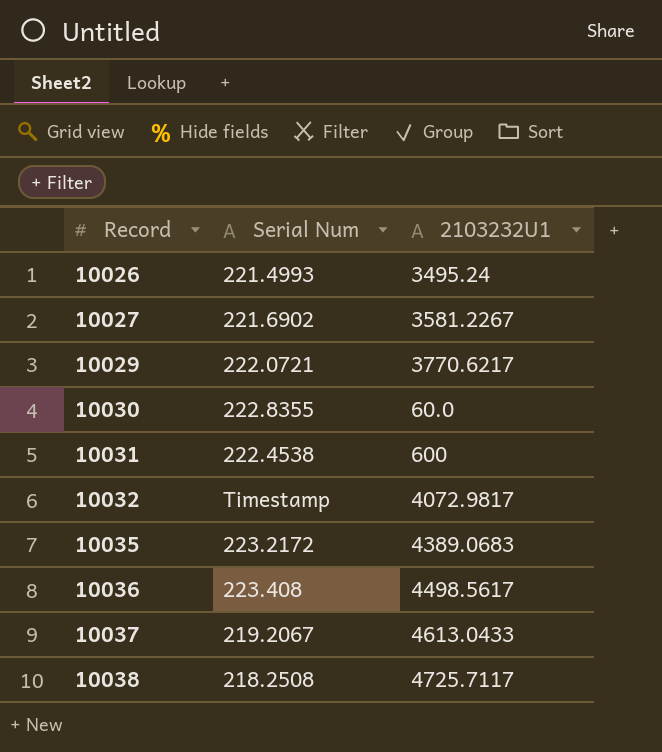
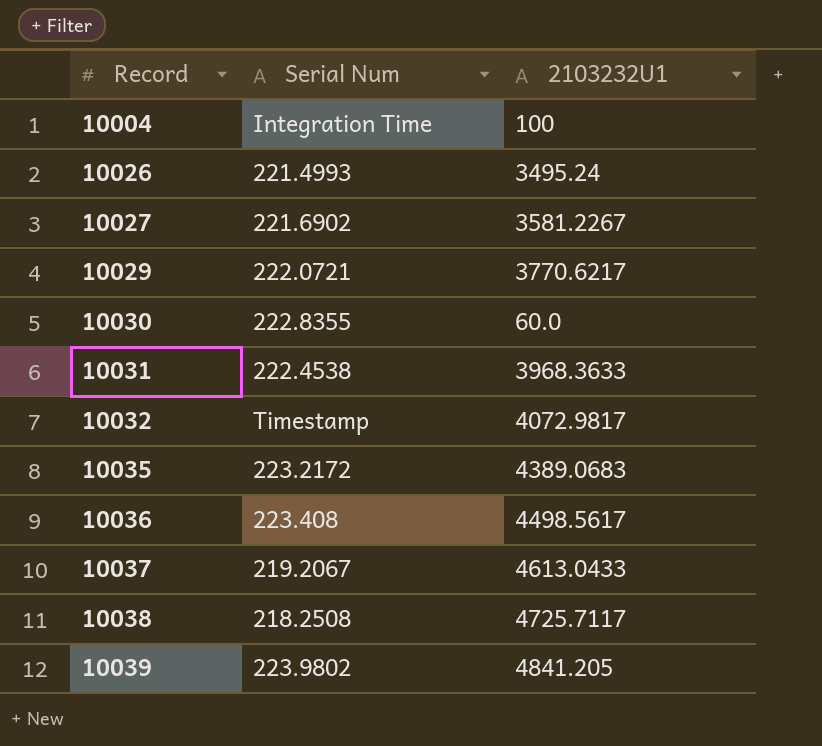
row 10004: none -> Integration Time | 100
10031 | 2103232U1: 600 -> 3968.3633
row 10039: none -> 223.9802 | 4841.205

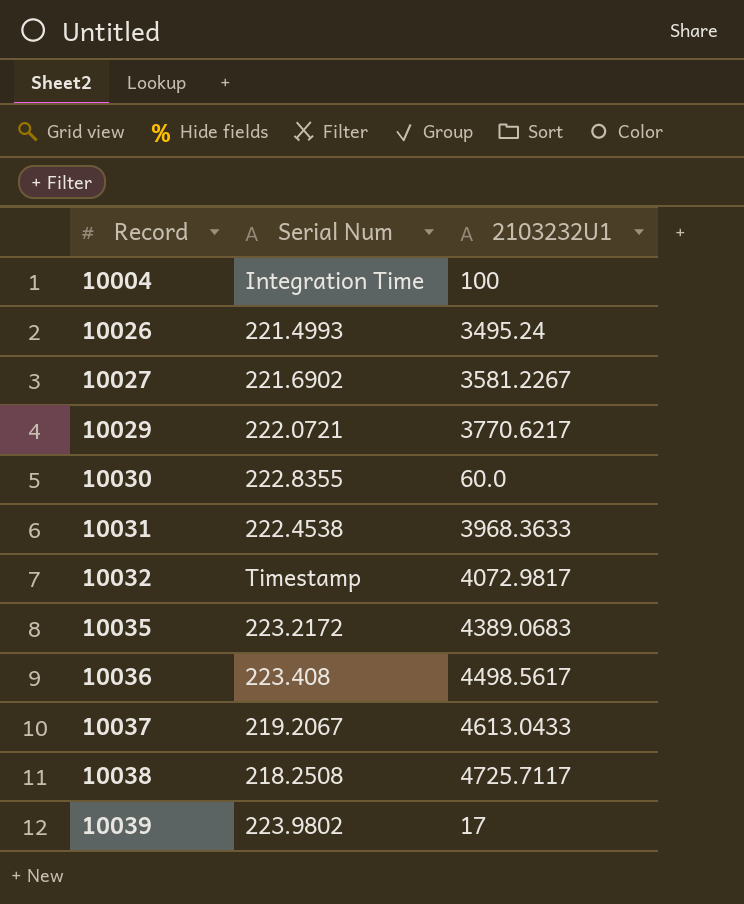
10039 | 2103232U1: 4841.205 -> 17

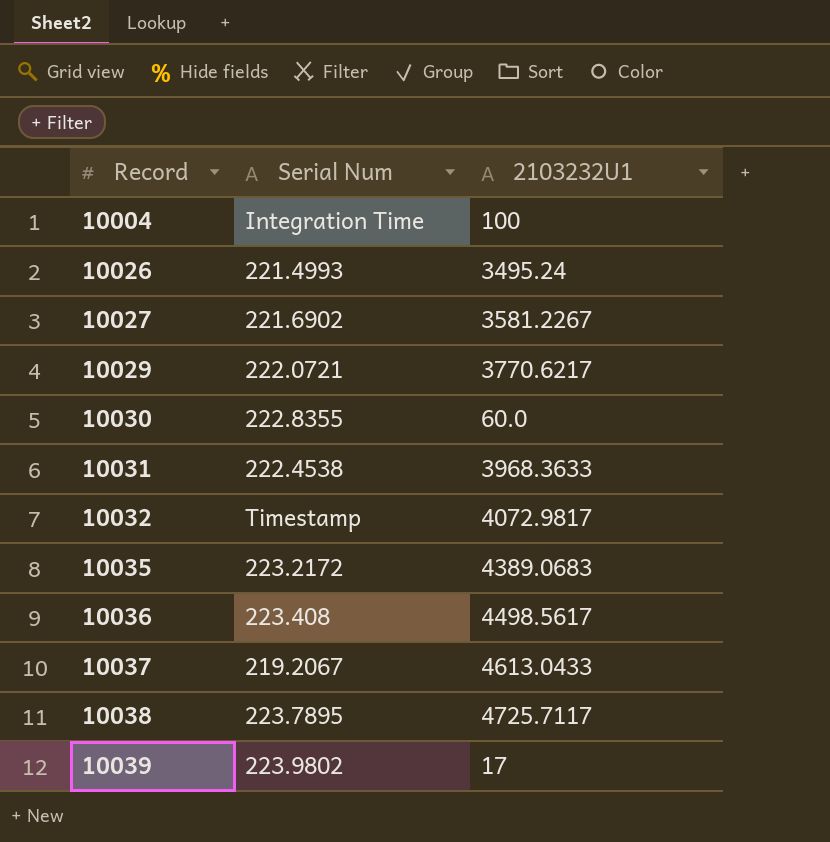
10038 | Serial Num: 218.2508 -> 223.7895

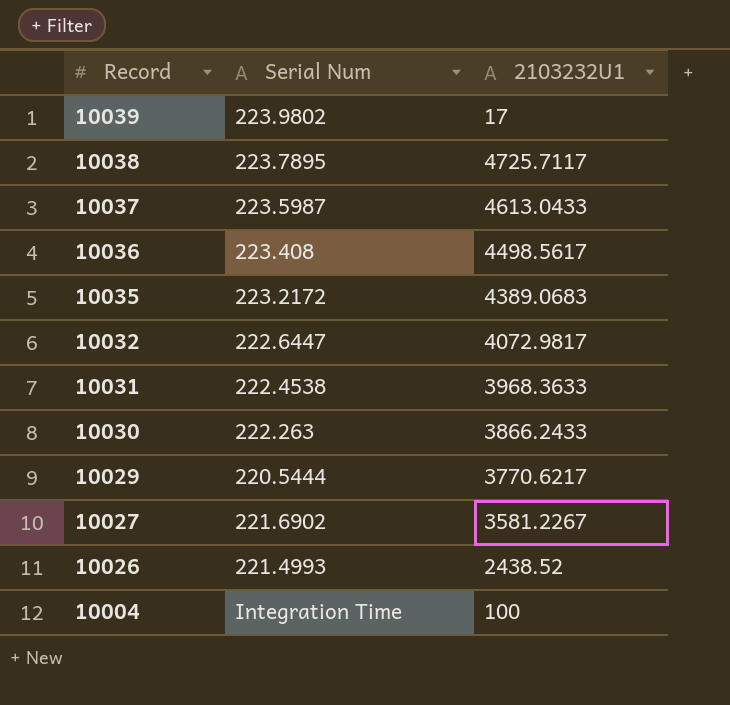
row order: Record ascending -> Record descending
10037 | Serial Num: 219.2067 -> 223.5987
10032 | Serial Num: Timestamp -> 222.6447
10030 | Serial Num: 222.8355 -> 222.263
10030 | 2103232U1: 60.0 -> 3866.2433
10029 | Serial Num: 222.0721 -> 220.5444
10026 | 2103232U1: 3495.24 -> 2438.52

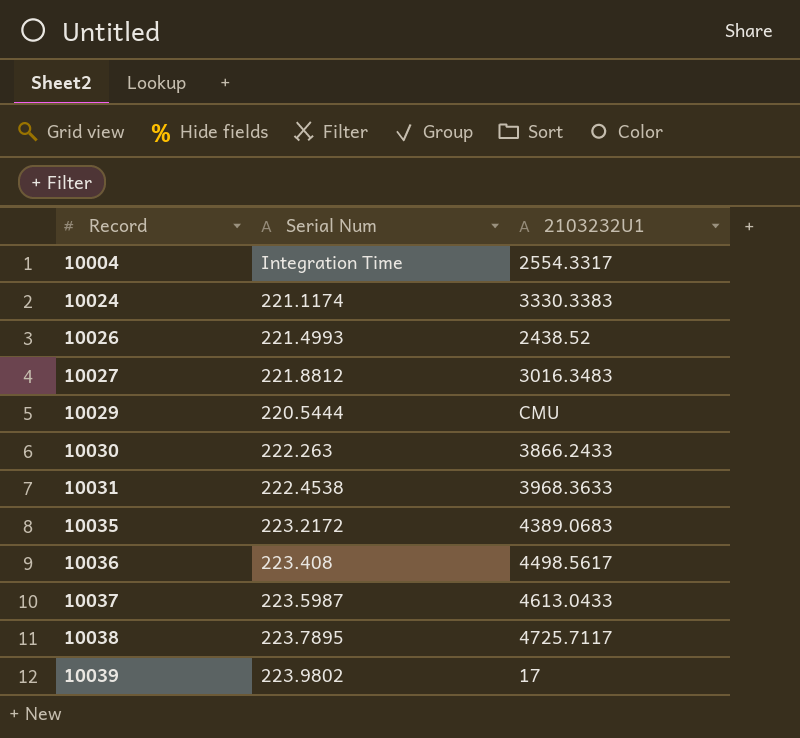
row order: Record descending -> Record ascending
row 10032: 222.6447 | 4072.9817 -> none
10004 | 2103232U1: 100 -> 2554.3317
row 10024: none -> 221.1174 | 3330.3383
10027 | Serial Num: 221.6902 -> 221.8812
10027 | 2103232U1: 3581.2267 -> 3016.3483
10029 | 2103232U1: 3770.6217 -> CMU

